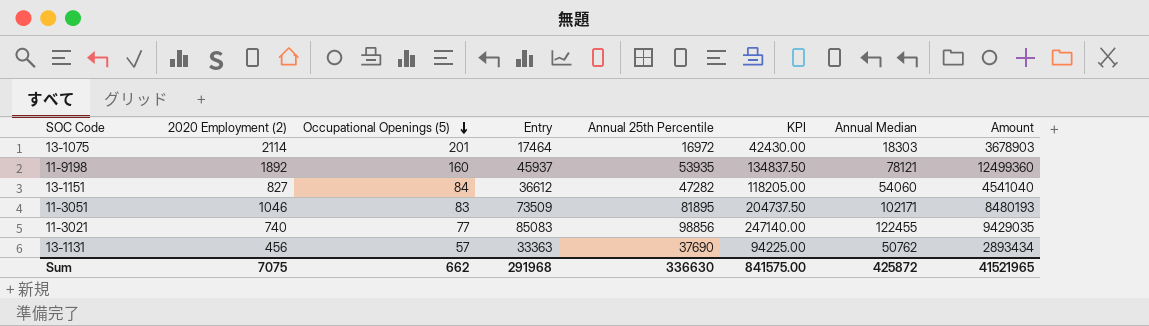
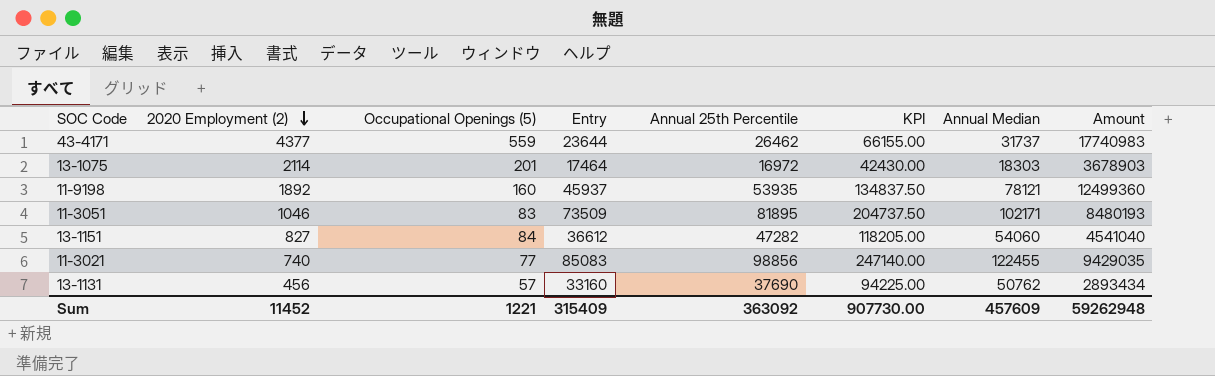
row order: Occupational Openings (5) descending -> 2020 Employment (2) descending
row 43-4171: none -> 4377 | 559 | 23644 | 26462 | 66155.00 | 31737 | 17740983
13-1131 | Entry: 33363 -> 33160
Sum | 2020 Employment (2): 7075 -> 11452
Sum | Occupational Openings (5): 662 -> 1221
Sum | Entry: 291968 -> 315409
Sum | Annual 25th Percentile: 336630 -> 363092
Sum | KPI: 841575.00 -> 907730.00
Sum | Annual Median: 425872 -> 457609
Sum | Amount: 41521965 -> 59262948

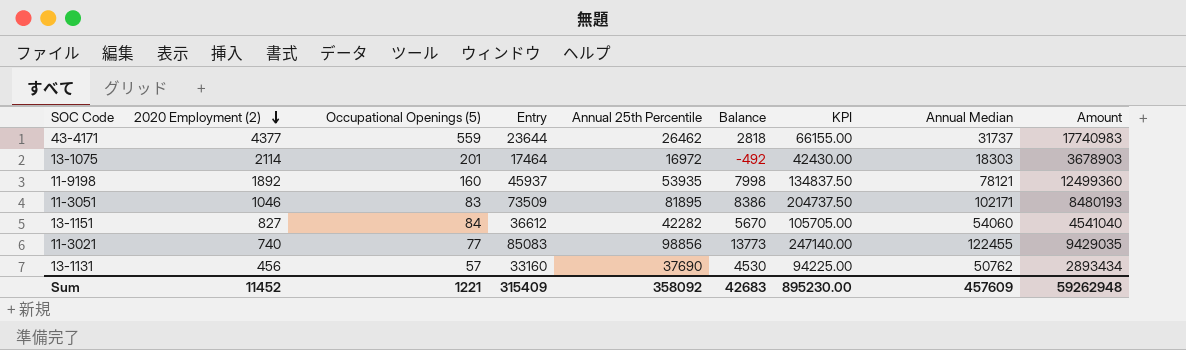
column Balance | formula: none -> [Annual 25th Percentile] - [Entry]
13-1151 | Annual 25th Percentile: 47282 -> 42282
13-1151 | KPI: 118205.00 -> 105705.00
Sum | Annual 25th Percentile: 363092 -> 358092
Sum | KPI: 907730.00 -> 895230.00

